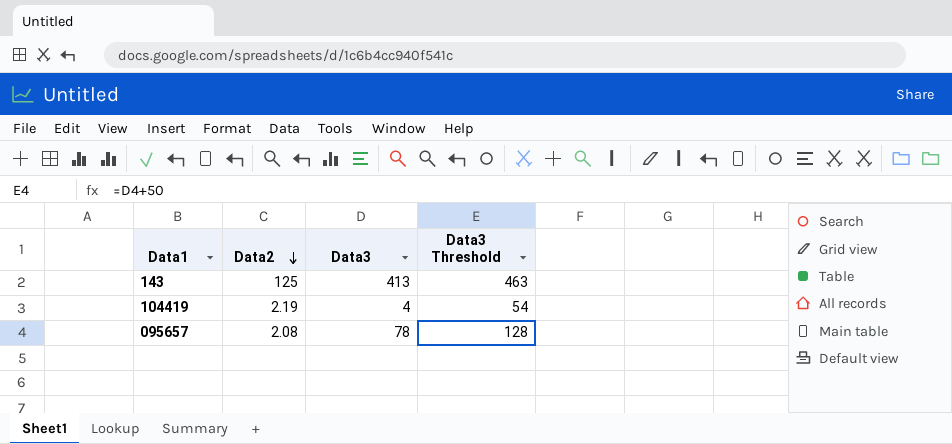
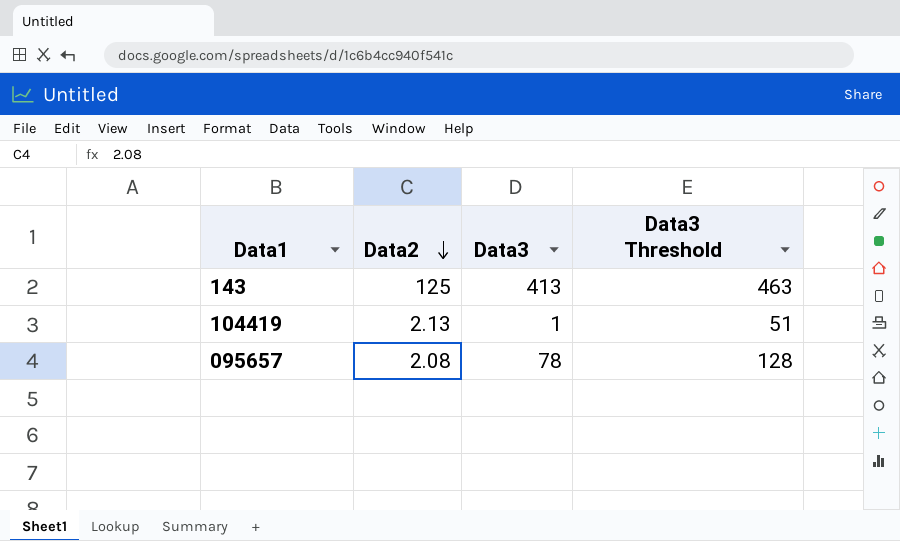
104419 | Data2: 2.19 -> 2.13
104419 | Data3: 4 -> 1
104419 | Data3 Threshold: 54 -> 51

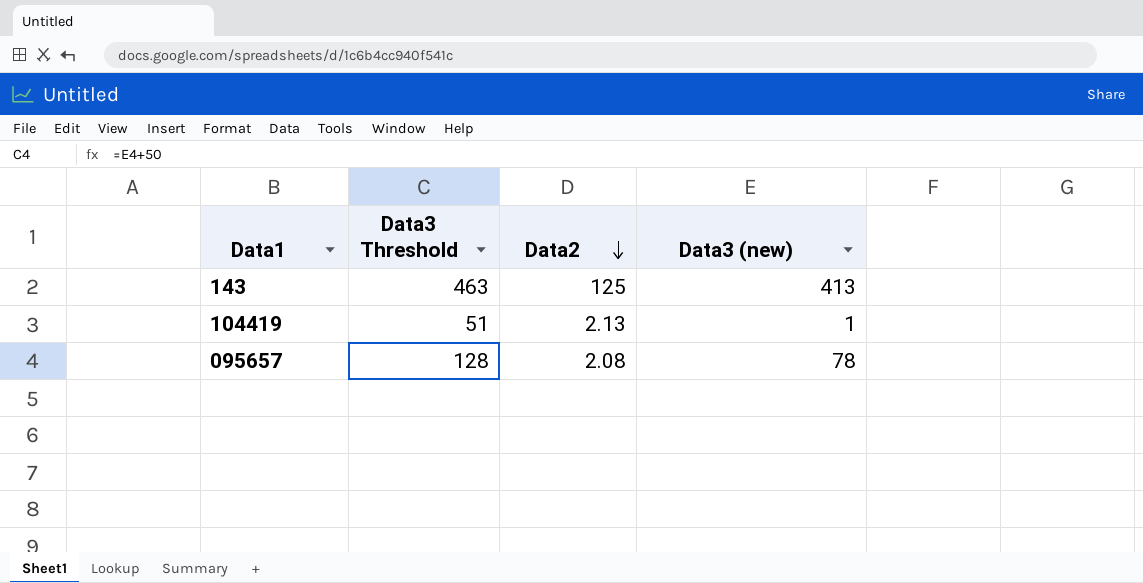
column Data3 Threshold | position: 4 -> 2
column name: Data3 -> Data3 (new)

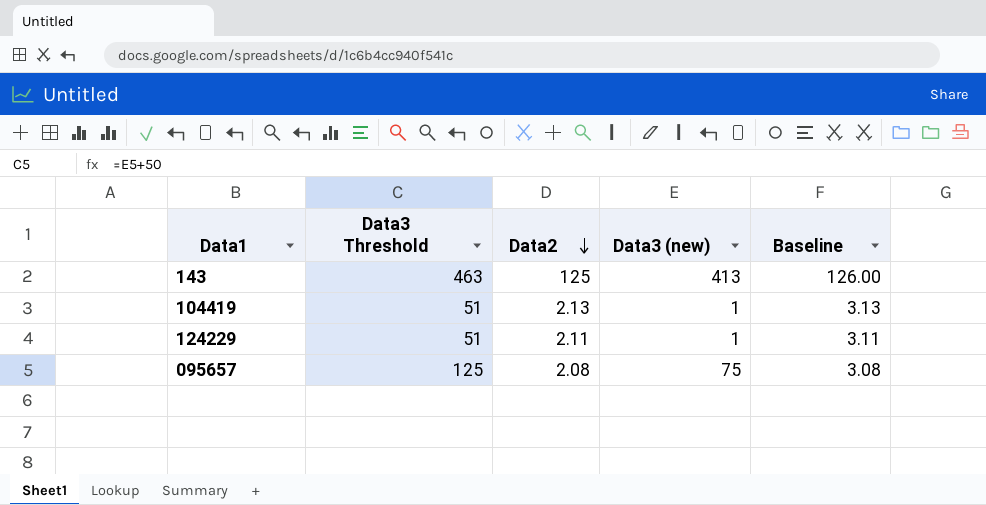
column Baseline | formula: none -> [Data2] + 1
row 124229: none -> 51 | 2.11 | 1 | 3.11
095657 | Data3 Threshold: 128 -> 125
095657 | Data3 (new): 78 -> 75

